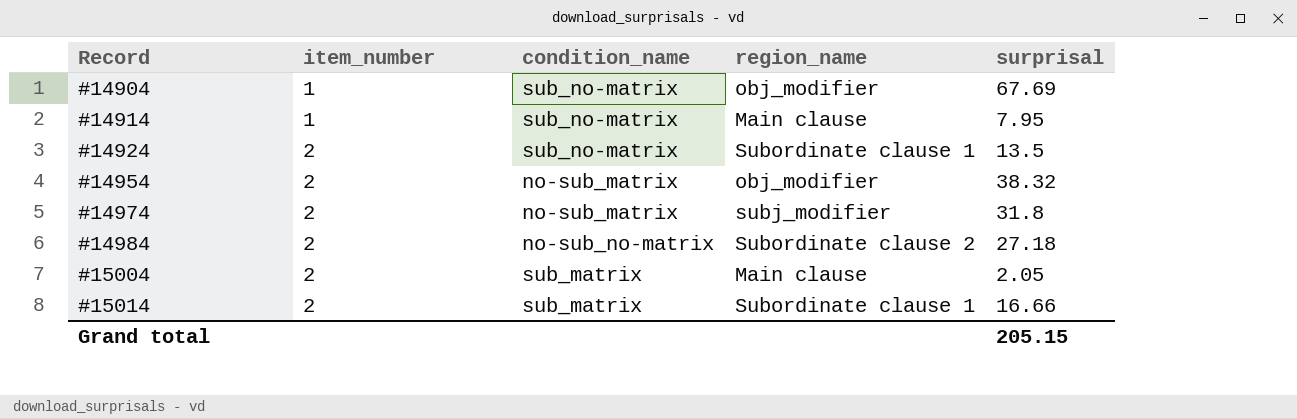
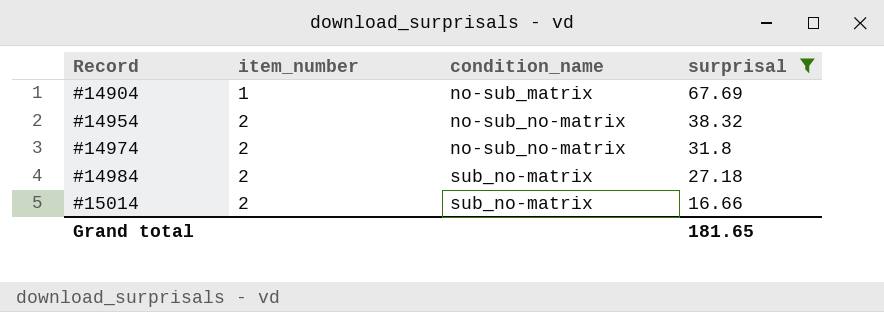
filter: none -> surprisal >= 16.66
column region_name | position: 4 -> none
#14904 | condition_name: sub_no-matrix -> no-sub_matrix
#14954 | condition_name: no-sub_matrix -> no-sub_no-matrix
#14974 | condition_name: no-sub_matrix -> no-sub_no-matrix
#14984 | condition_name: no-sub_no-matrix -> sub_no-matrix
#15014 | condition_name: sub_matrix -> sub_no-matrix
Grand total | surprisal: 205.15 -> 181.65

